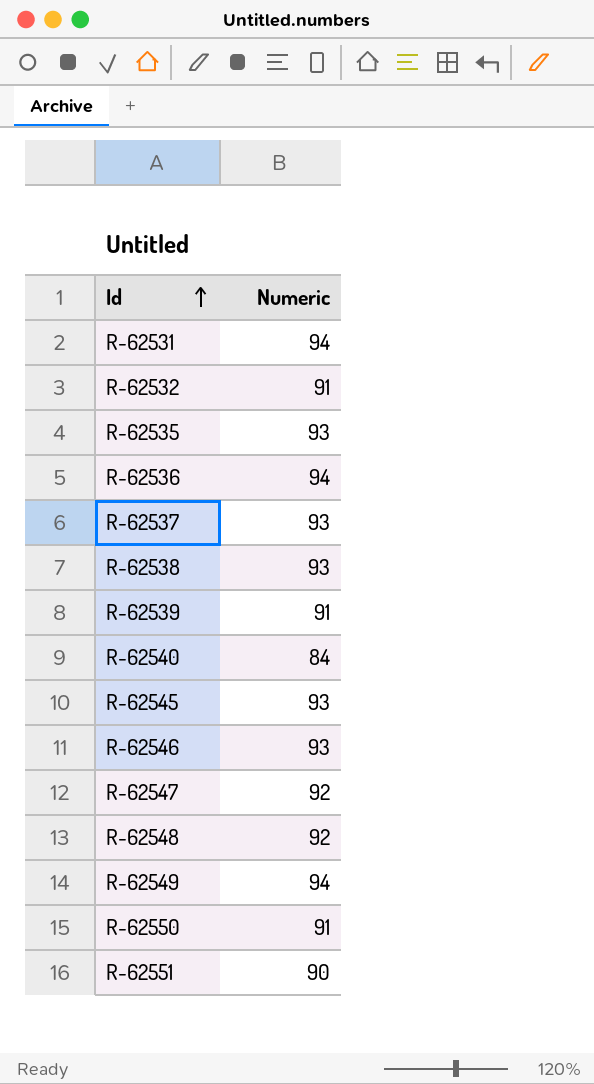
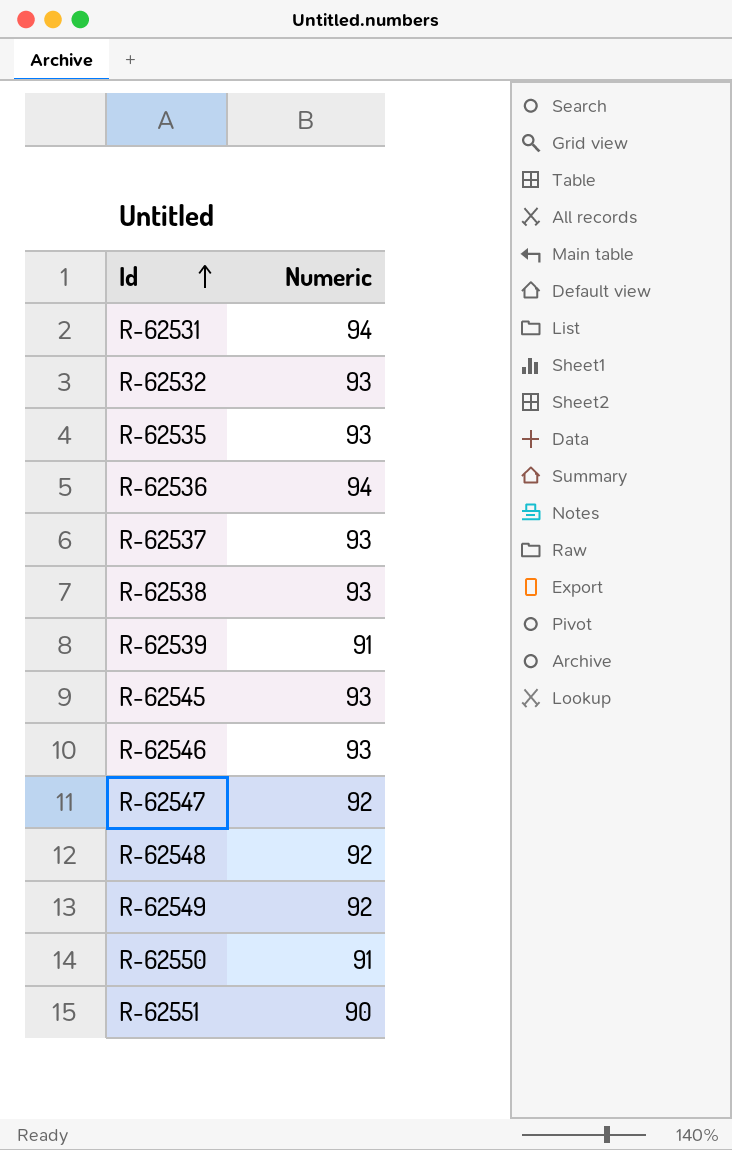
row R-62540: 84 -> none
R-62532 | Numeric: 91 -> 93
R-62549 | Numeric: 94 -> 92

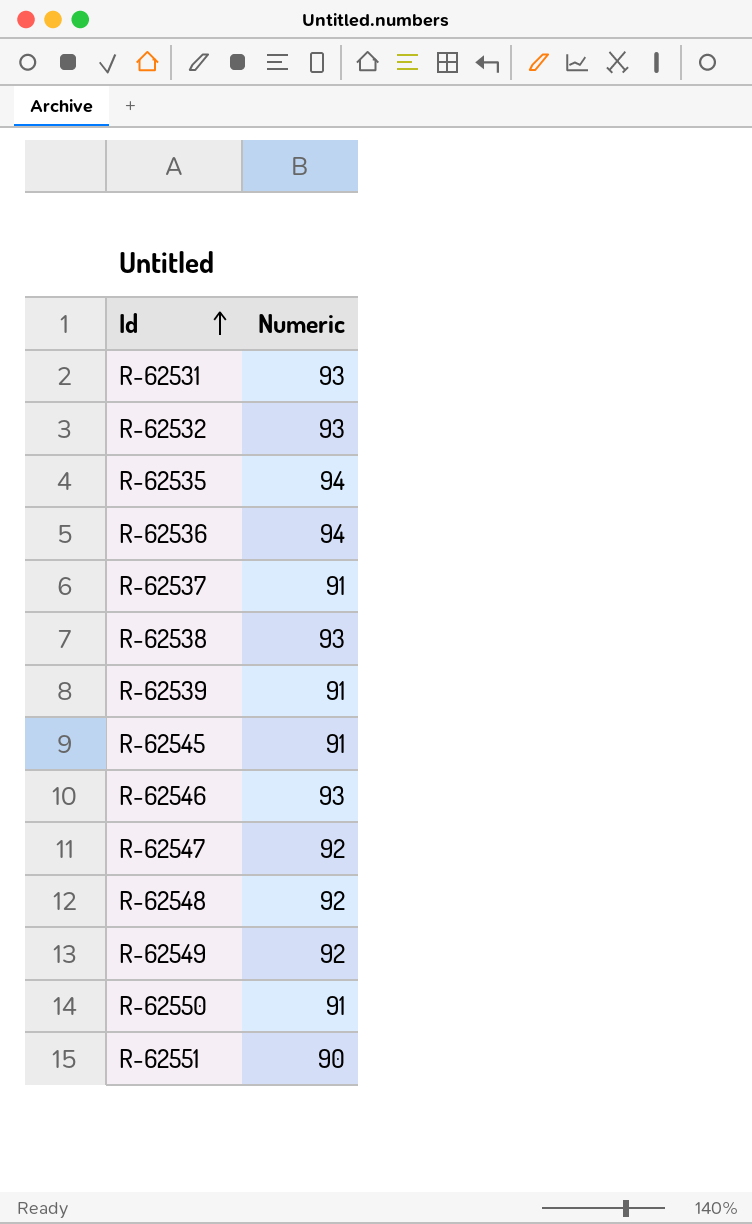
R-62531 | Numeric: 94 -> 93
R-62535 | Numeric: 93 -> 94
R-62537 | Numeric: 93 -> 91
R-62545 | Numeric: 93 -> 91

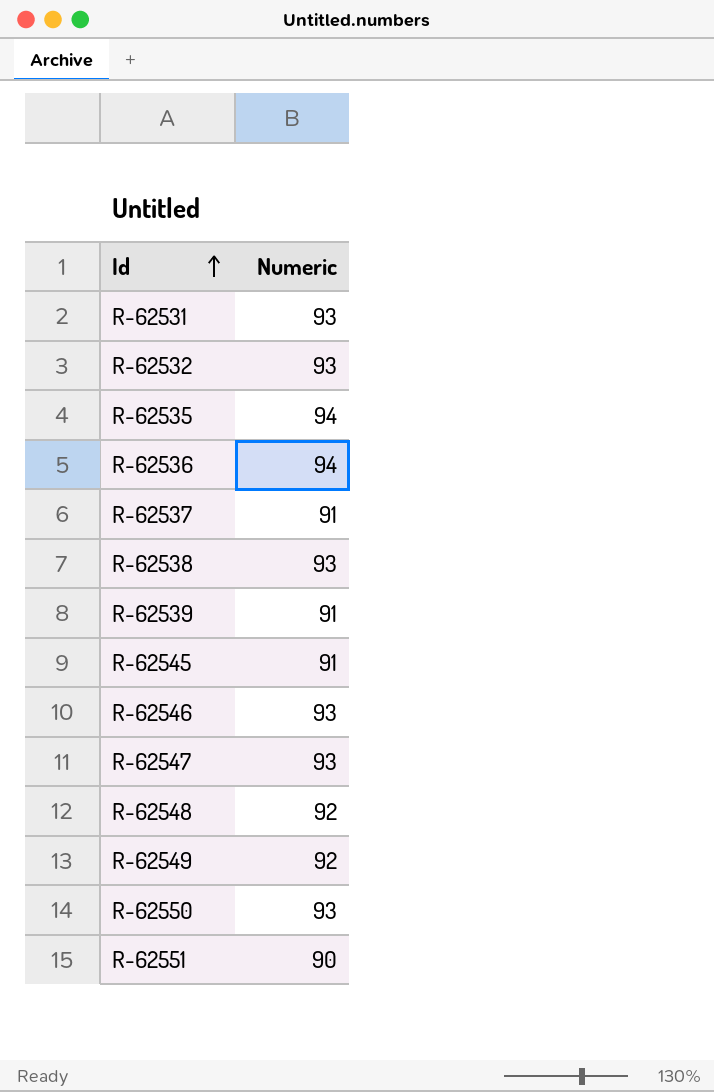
R-62547 | Numeric: 92 -> 93
R-62550 | Numeric: 91 -> 93

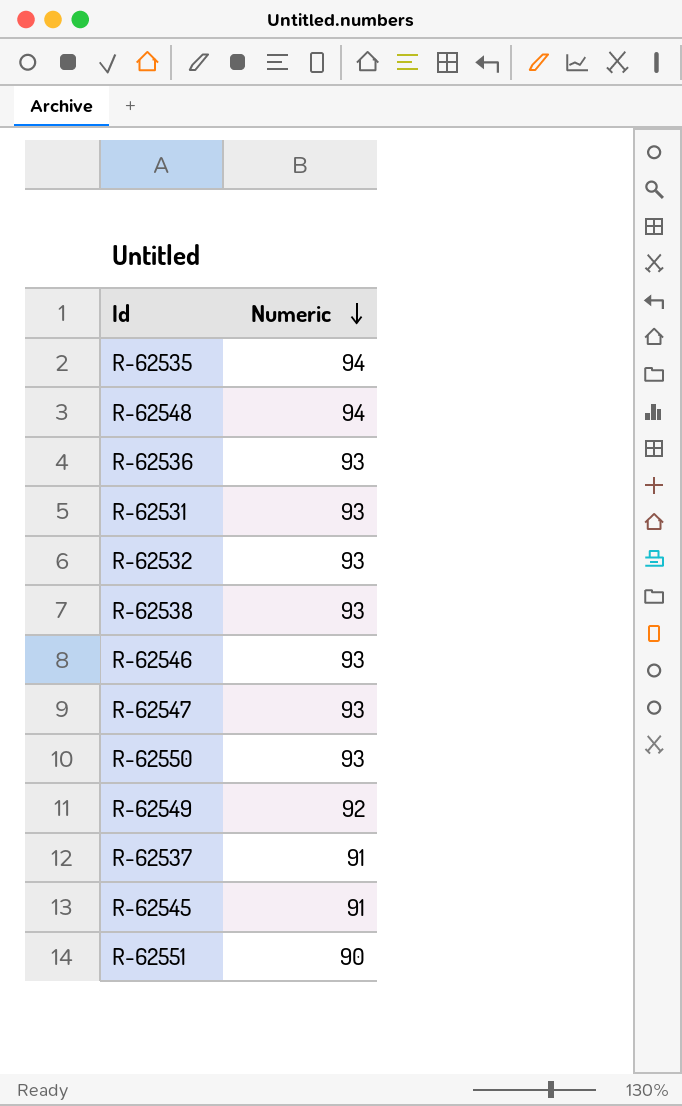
row order: Id ascending -> Numeric descending
row R-62539: 91 -> none
R-62548 | Numeric: 92 -> 94
R-62536 | Numeric: 94 -> 93

